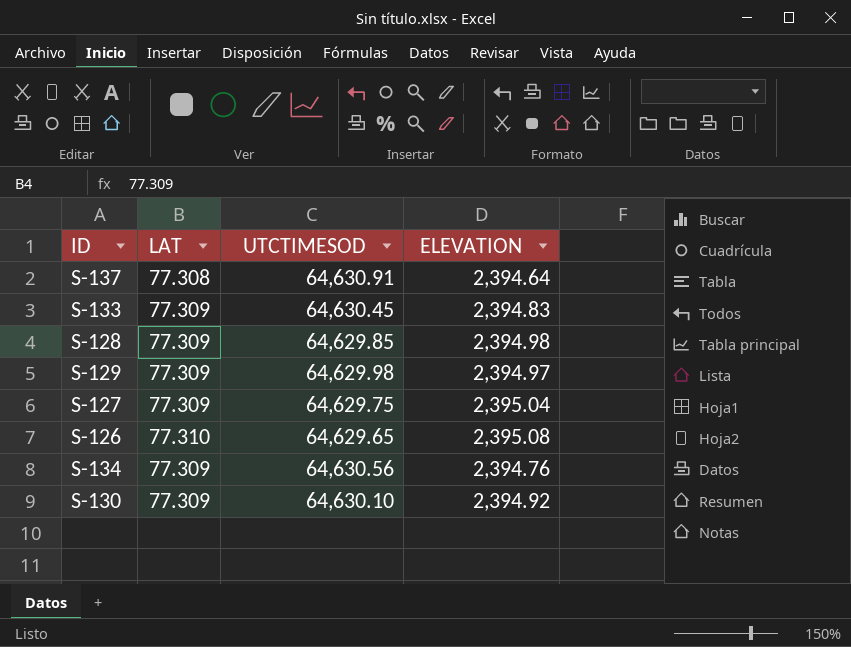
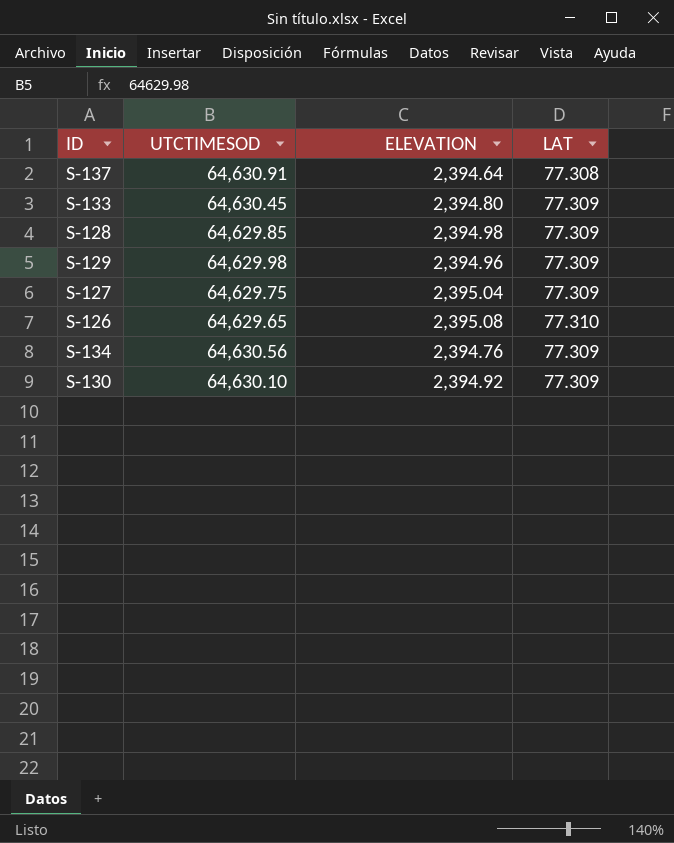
column LAT | position: 2 -> 4
S-133 | ELEVATION: 2,394.83 -> 2,394.80
S-129 | ELEVATION: 2,394.97 -> 2,394.96

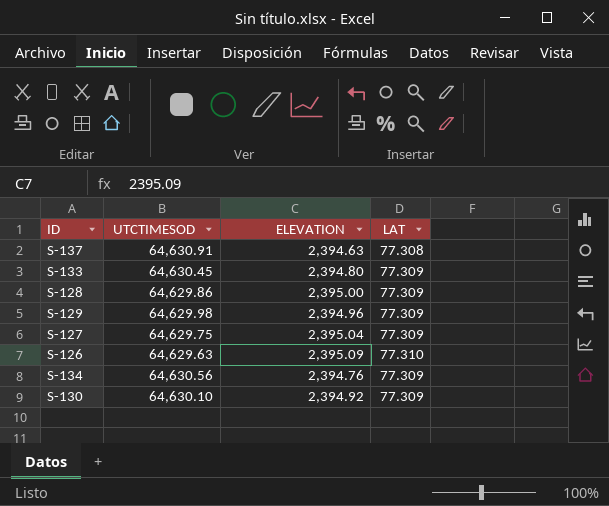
S-137 | ELEVATION: 2,394.64 -> 2,394.63
S-128 | UTCTIMESOD: 64,629.85 -> 64,629.86
S-128 | ELEVATION: 2,394.98 -> 2,395.00
S-126 | UTCTIMESOD: 64,629.65 -> 64,629.63
S-126 | ELEVATION: 2,395.08 -> 2,395.09

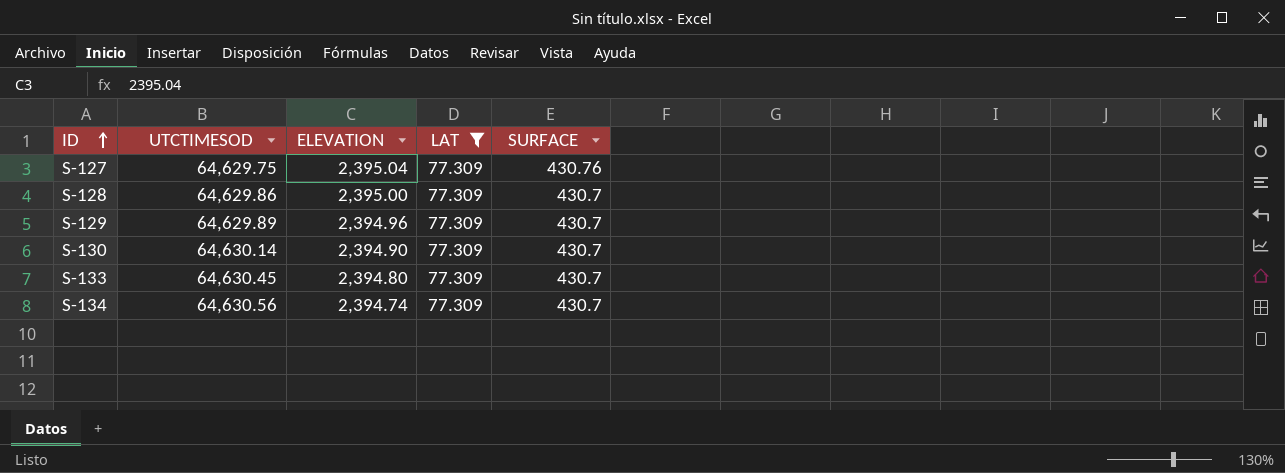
filter: none -> LAT = 77.309
row order: none -> ID ascending
column SURFACE | position: none -> 5
S-129 | UTCTIMESOD: 64,629.98 -> 64,629.89
S-130 | UTCTIMESOD: 64,630.10 -> 64,630.14
S-130 | ELEVATION: 2,394.92 -> 2,394.90
S-134 | ELEVATION: 2,394.76 -> 2,394.74

